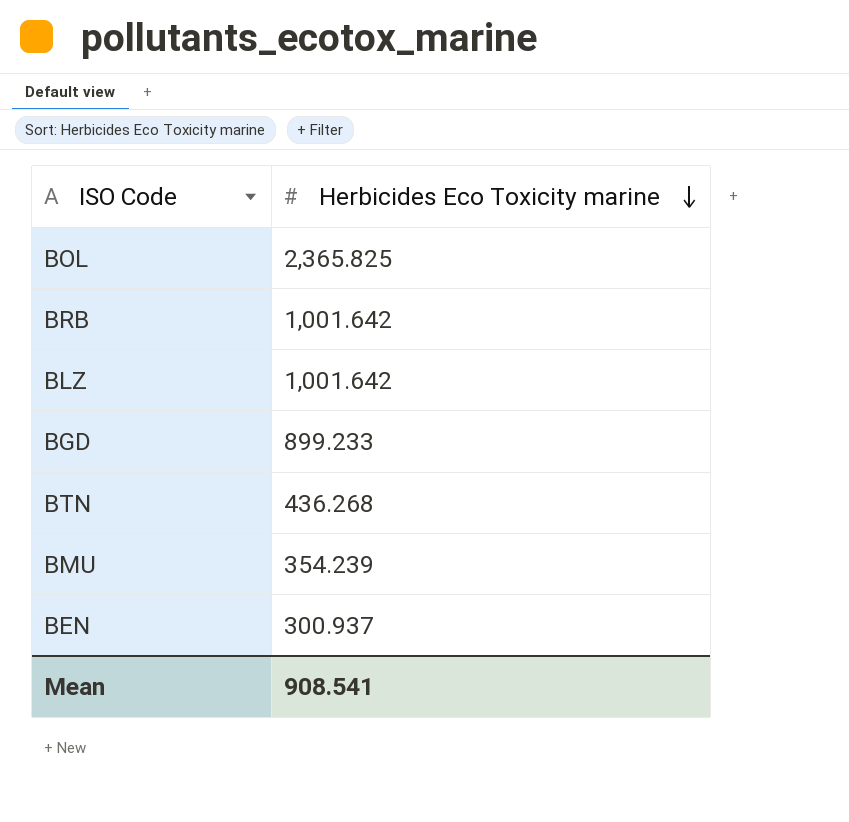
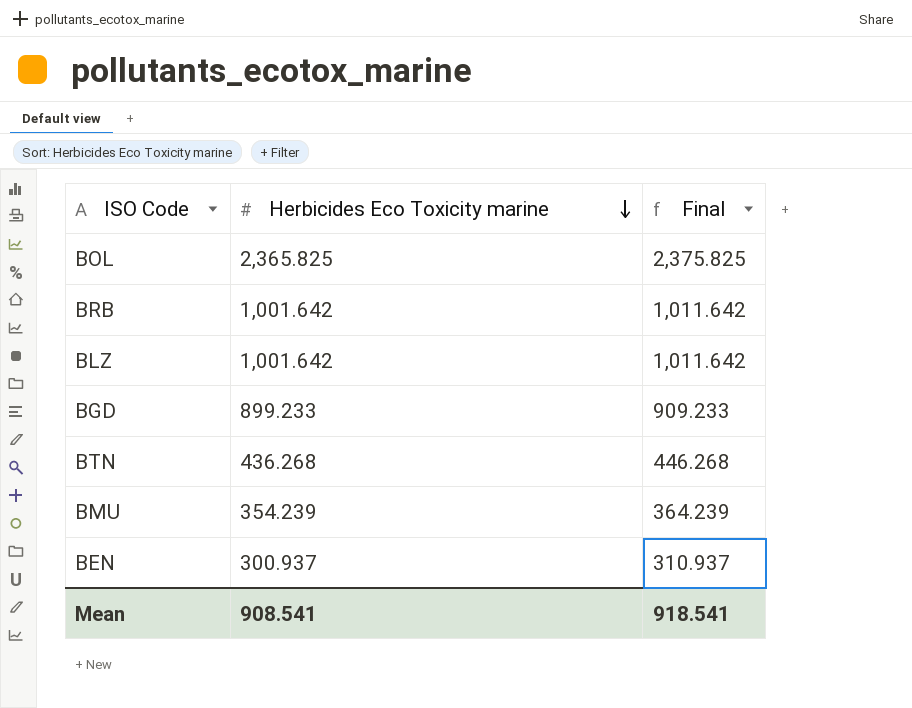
column Final | formula: none -> [Herbicides Eco Toxicity marine] + 10

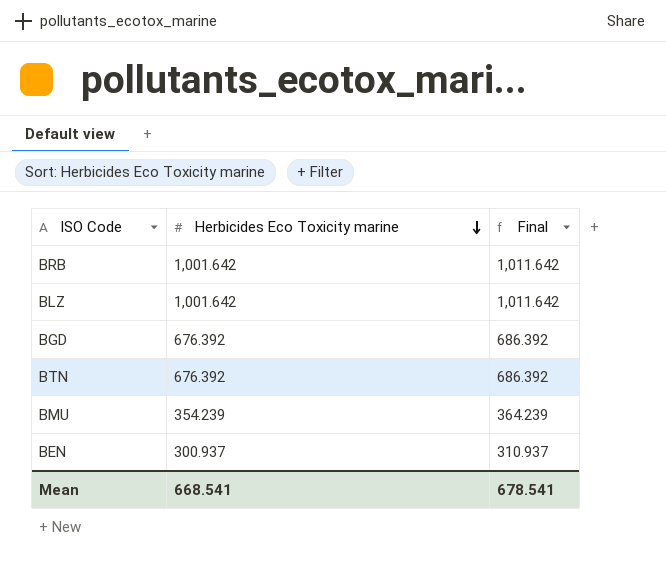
row BOL: 2,365.825 | 2,375.825 -> none
BGD | Herbicides Eco Toxicity marine: 899.233 -> 676.392
BGD | Final: 909.233 -> 686.392
BTN | Herbicides Eco Toxicity marine: 436.268 -> 676.392
BTN | Final: 446.268 -> 686.392
Mean | Herbicides Eco Toxicity marine: 908.541 -> 668.541
Mean | Final: 918.541 -> 678.541

